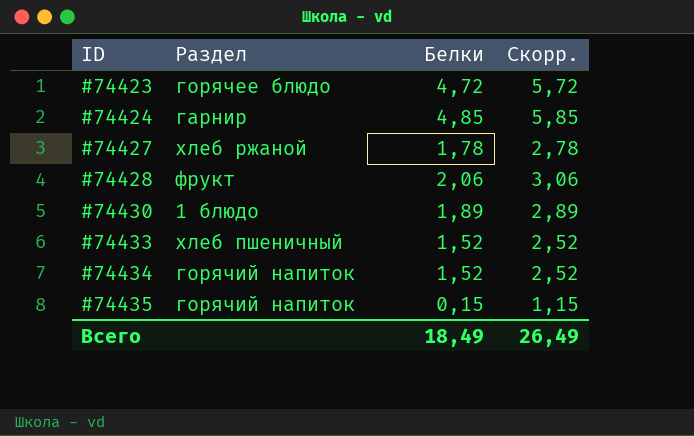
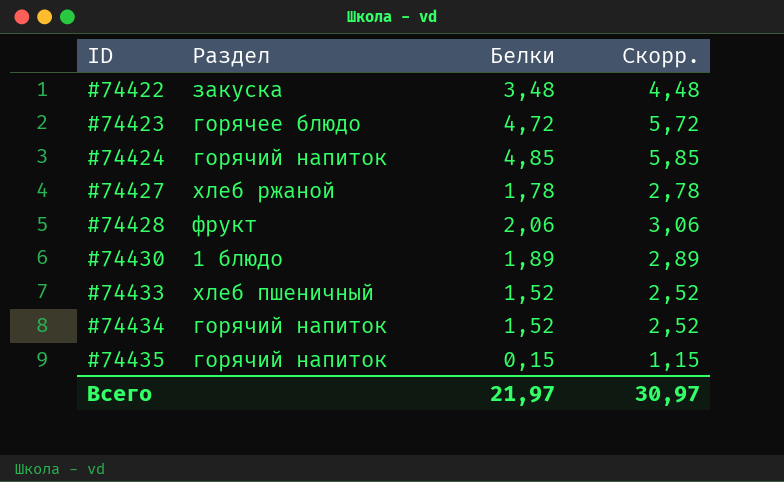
row #74422: none -> закуска | 3,48 | 4,48
#74424 | Раздел: гарнир -> горячий напиток
Всего | Белки: 18,49 -> 21,97
Всего | Скорр.: 26,49 -> 30,97

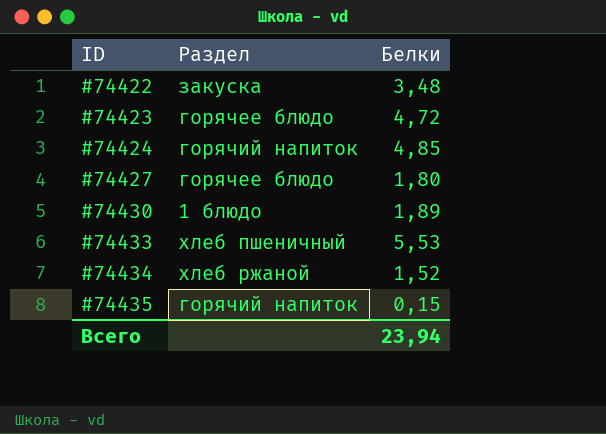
column Скорр. | formula: [Белки] + 1 -> none
row #74428: фрукт | 2,06 | 3,06 -> none
#74427 | Раздел: хлеб ржаной -> горячее блюдо
#74427 | Белки: 1,78 -> 1,80
#74433 | Белки: 1,52 -> 5,53
#74434 | Раздел: горячий напиток -> хлеб ржаной
Всего | Белки: 21,97 -> 23,94

